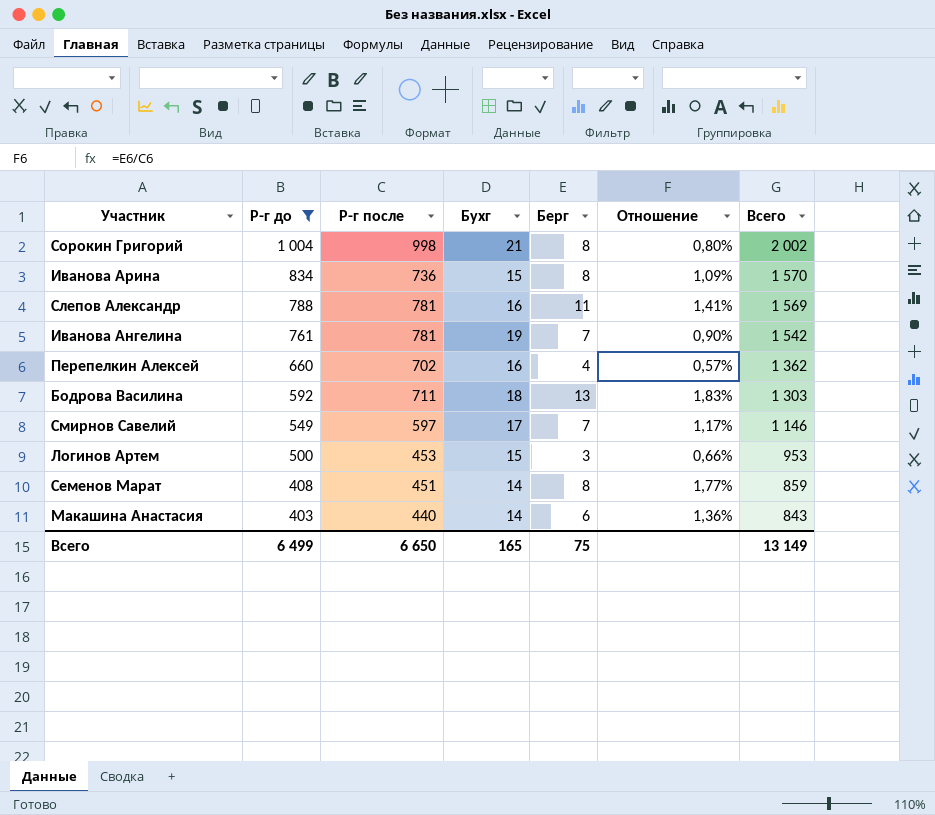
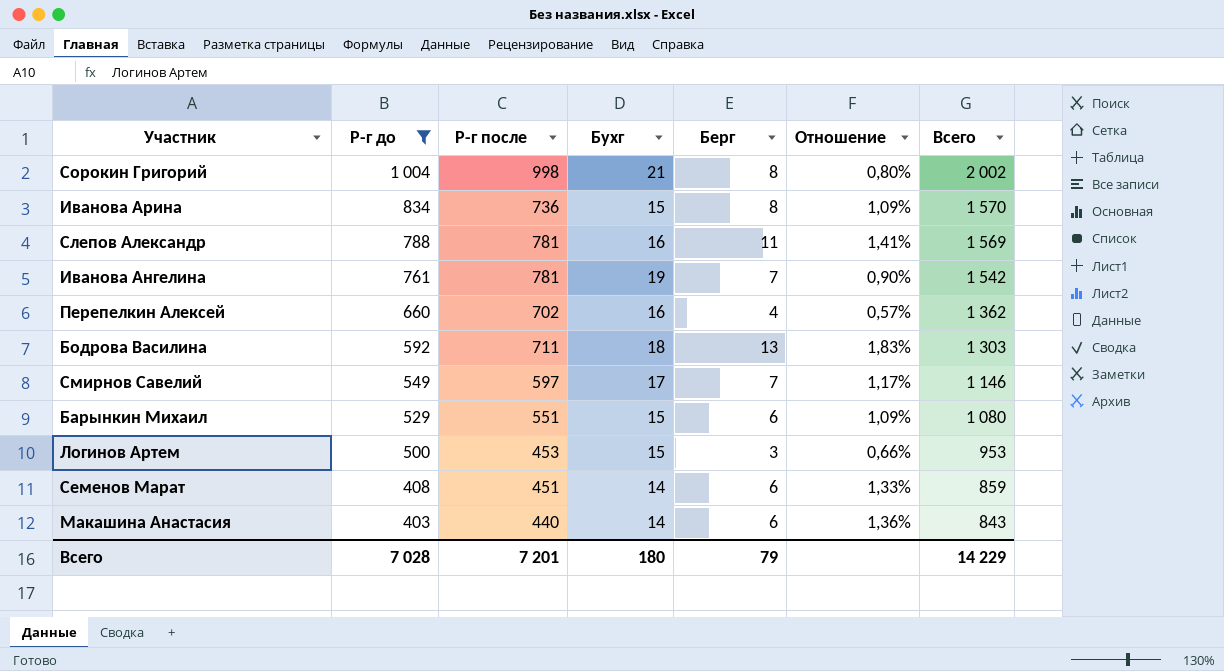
row Барынкин Михаил: none -> 529 | 551 | 15 | 6 | 1,09% | 1 080
Семенов Марат | Берг: 8 -> 6
Семенов Марат | Отношение: 1,77% -> 1,33%
Всего | Р-г до: 6 499 -> 7 028
Всего | Р-г после: 6 650 -> 7 201
Всего | Бухг: 165 -> 180
Всего | Берг: 75 -> 79
Всего | Всего: 13 149 -> 14 229

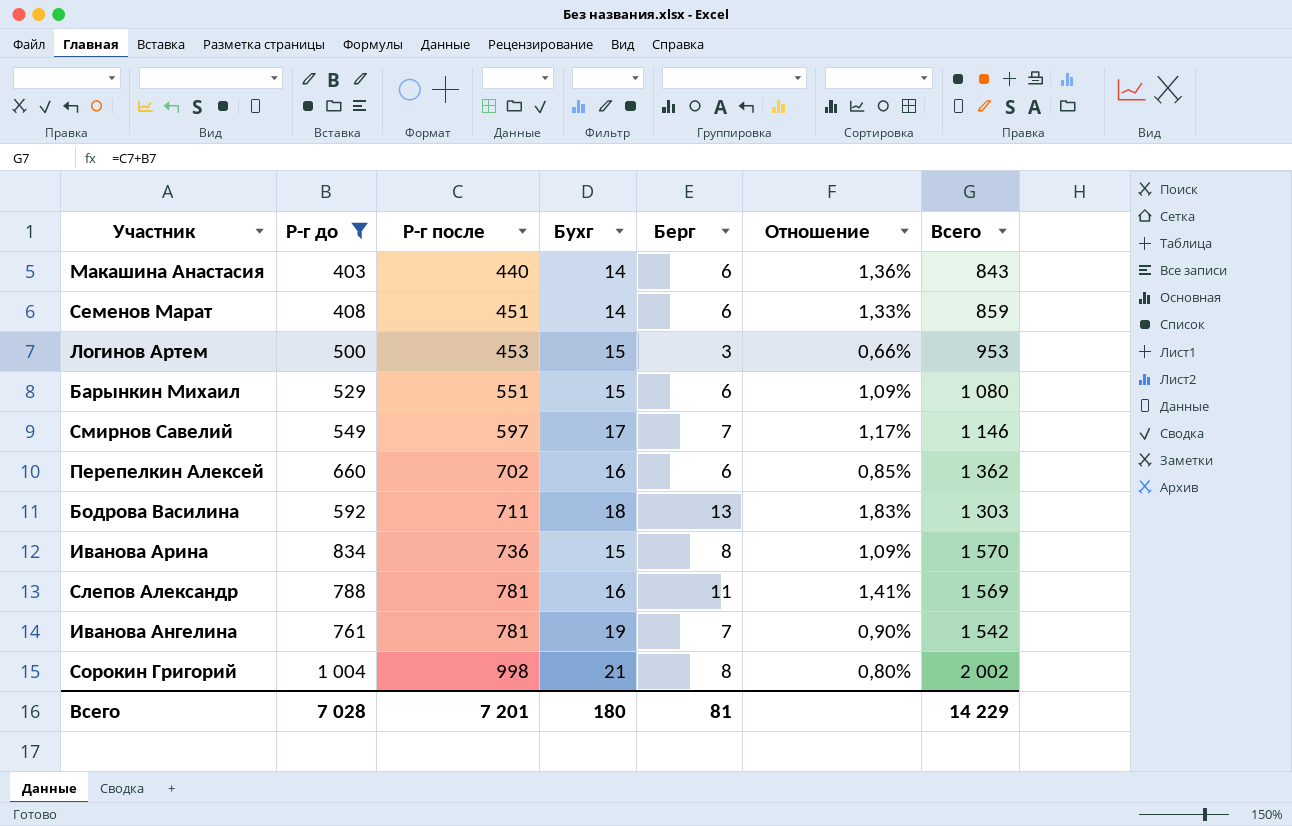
row order: Р-г до descending -> Р-г после ascending
Перепелкин Алексей | Берг: 4 -> 6
Перепелкин Алексей | Отношение: 0,57% -> 0,85%
Всего | Берг: 79 -> 81

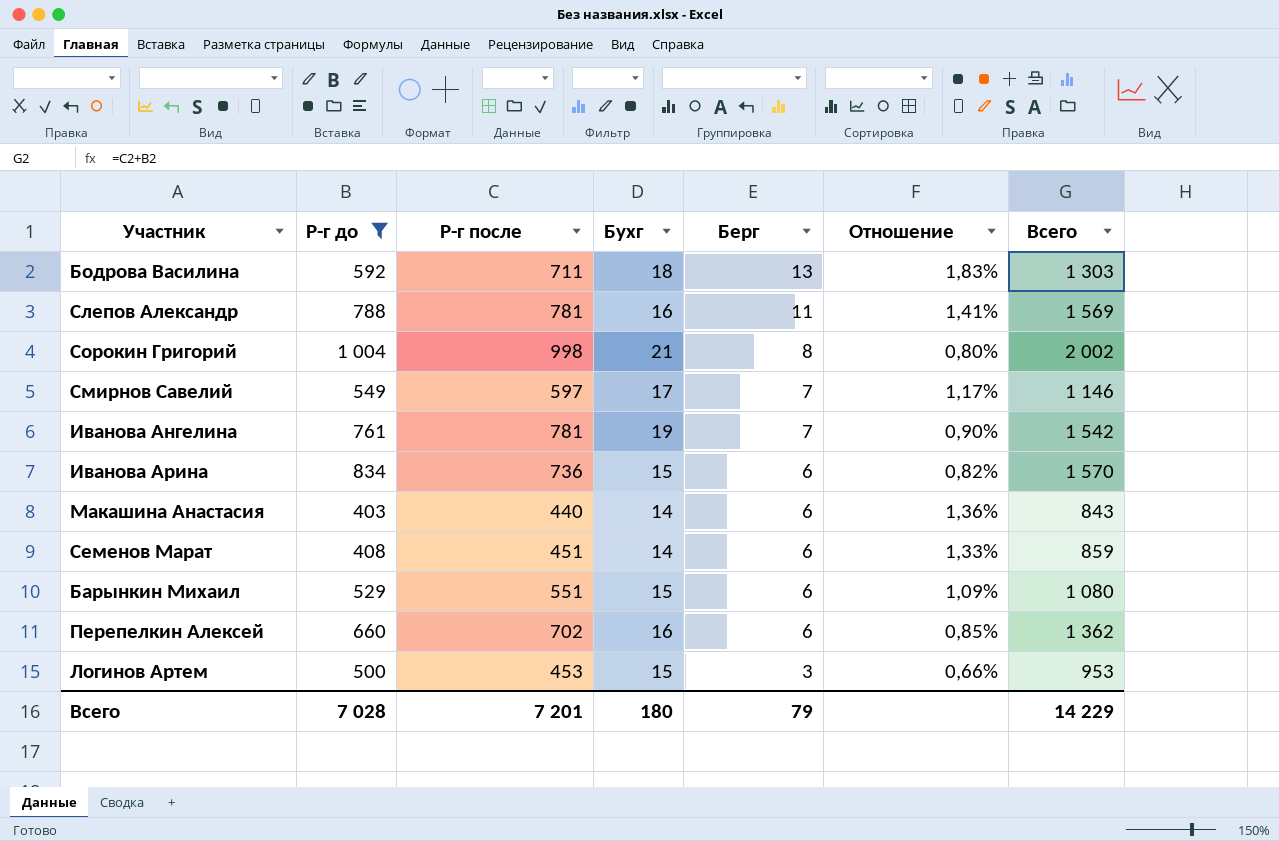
row order: Р-г после ascending -> Берг descending
Иванова Арина | Берг: 8 -> 6
Иванова Арина | Отношение: 1,09% -> 0,82%
Всего | Берг: 81 -> 79

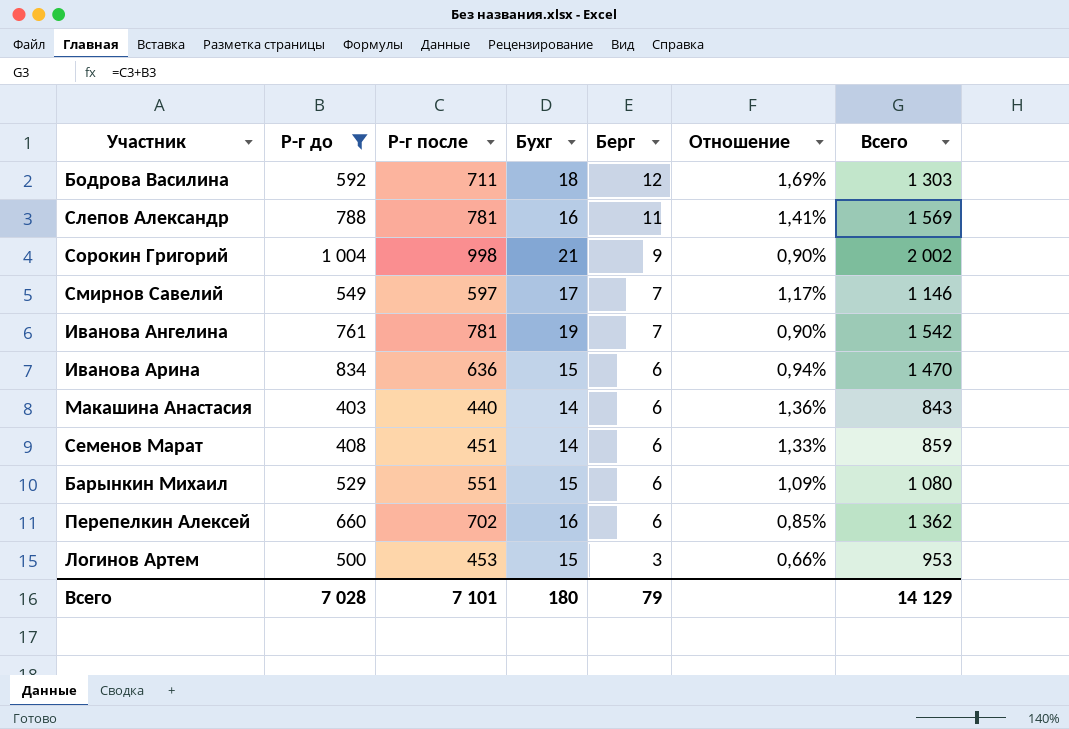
Бодрова Василина | Берг: 13 -> 12
Бодрова Василина | Отношение: 1,83% -> 1,69%
Сорокин Григорий | Берг: 8 -> 9
Сорокин Григорий | Отношение: 0,80% -> 0,90%
Иванова Арина | Р-г после: 736 -> 636
Иванова Арина | Отношение: 0,82% -> 0,94%
Иванова Арина | Всего: 1 570 -> 1 470
Всего | Р-г после: 7 201 -> 7 101
Всего | Всего: 14 229 -> 14 129

